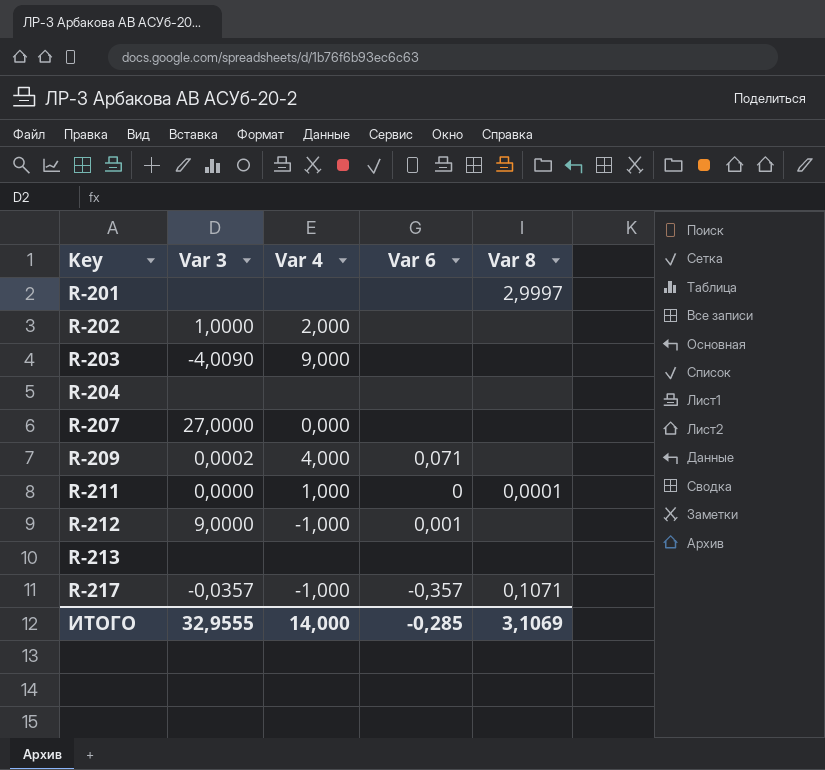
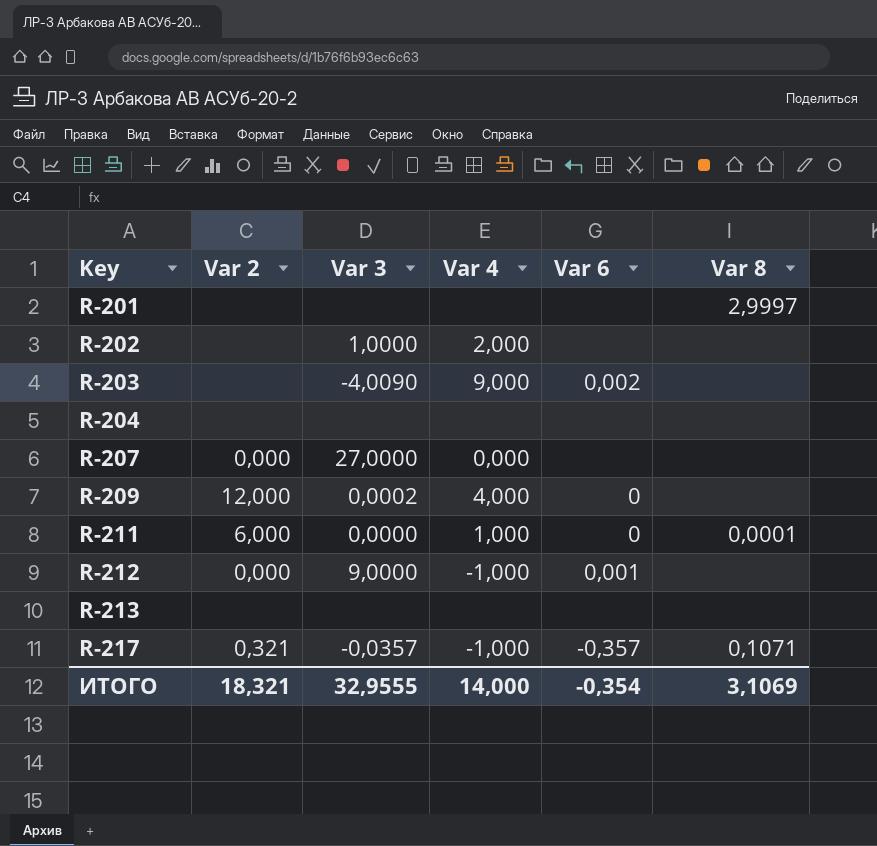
column Var 2 | position: none -> 2
R-203 | Var 6: none -> 0,002
R-209 | Var 6: 0,071 -> 0
ИТОГО | Var 6: -0,285 -> -0,354

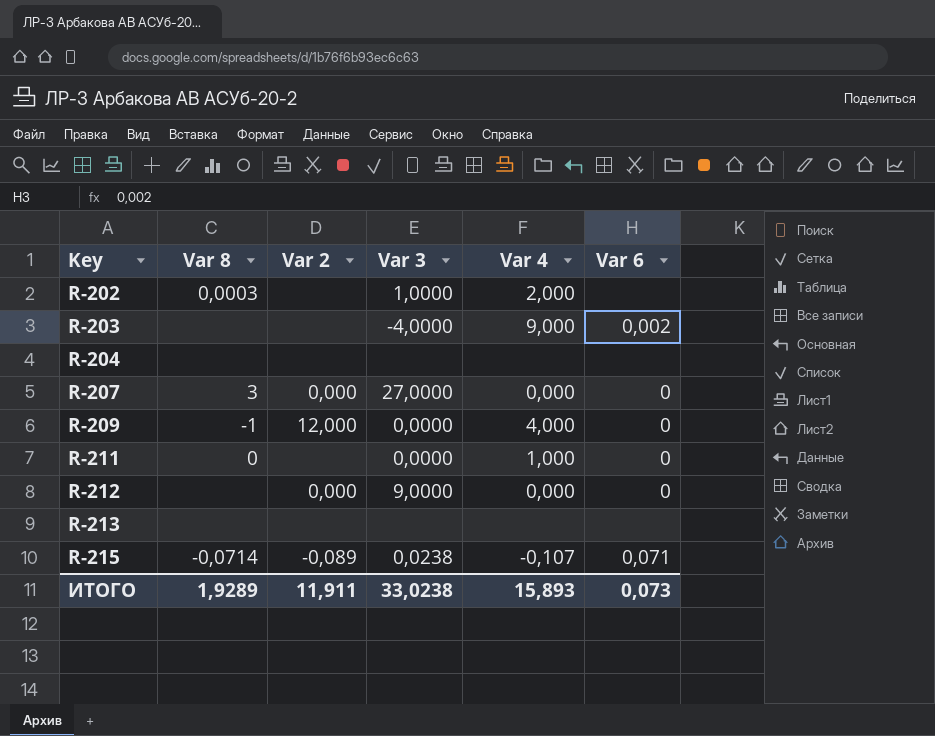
column Var 8 | position: 6 -> 2
row R-201: none | none | none | none | 2,9997 -> none
row R-217: 0,321 | -0,0357 | -1,000 | -0,357 | 0,1071 -> none
R-202 | Var 8: none -> 0,0003
R-203 | Var 3: -4,0090 -> -4,0000
R-207 | Var 8: none -> 3
R-207 | Var 6: none -> 0
R-209 | Var 8: none -> -1
R-209 | Var 3: 0,0002 -> 0,0000
R-211 | Var 8: 0,0001 -> 0
R-211 | Var 2: 6,000 -> none
R-212 | Var 4: -1,000 -> 0,000
R-212 | Var 6: 0,001 -> 0
row R-215: none -> -0,0714 | -0,089 | 0,0238 | -0,107 | 0,071
ИТОГО | Var 8: 3,1069 -> 1,9289
ИТОГО | Var 2: 18,321 -> 11,911
ИТОГО | Var 3: 32,9555 -> 33,0238
ИТОГО | Var 4: 14,000 -> 15,893
ИТОГО | Var 6: -0,354 -> 0,073

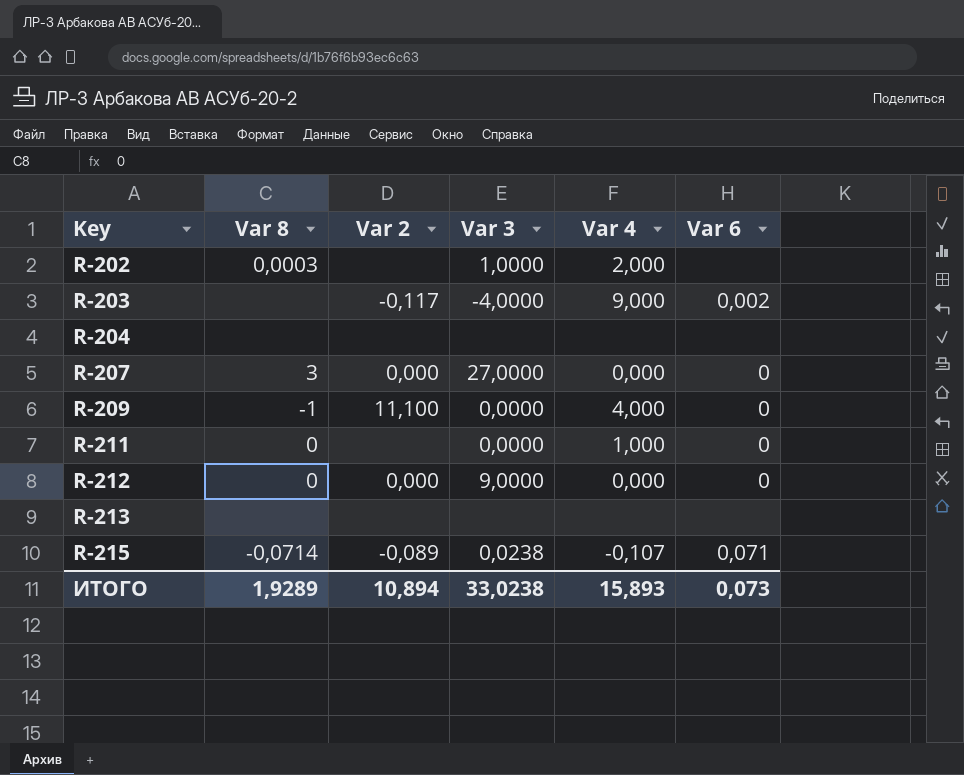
R-203 | Var 2: none -> -0,117
R-209 | Var 2: 12,000 -> 11,100
R-212 | Var 8: none -> 0
ИТОГО | Var 2: 11,911 -> 10,894

